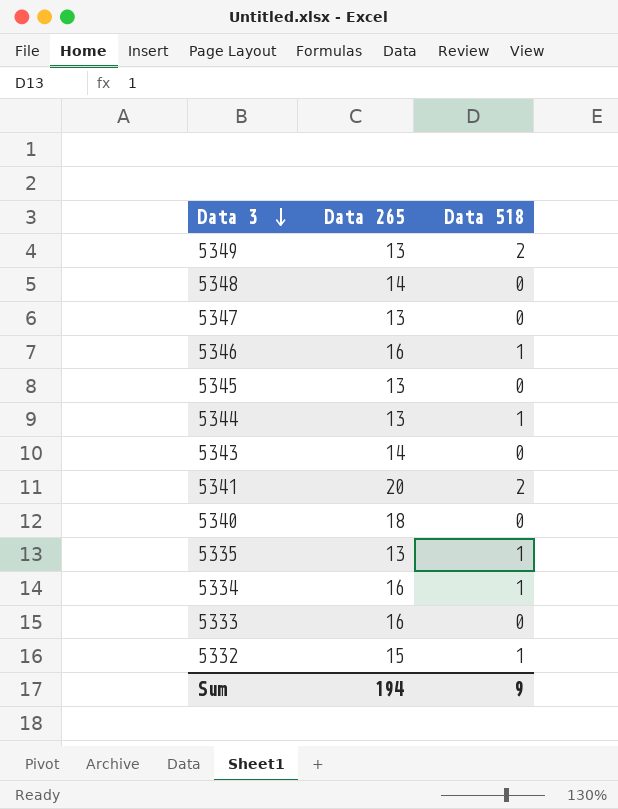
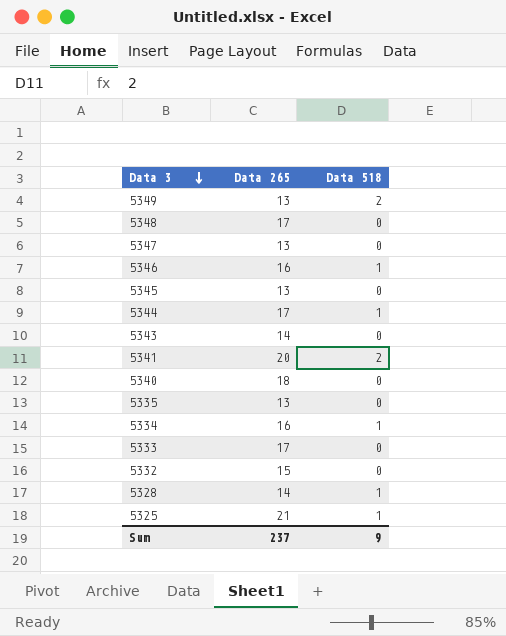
5348 | Data 265: 14 -> 17
5344 | Data 265: 13 -> 17
5335 | Data 518: 1 -> 0
5333 | Data 265: 16 -> 17
5332 | Data 518: 1 -> 0
row 5328: none -> 14 | 1
row 5325: none -> 21 | 1
Sum | Data 265: 194 -> 237

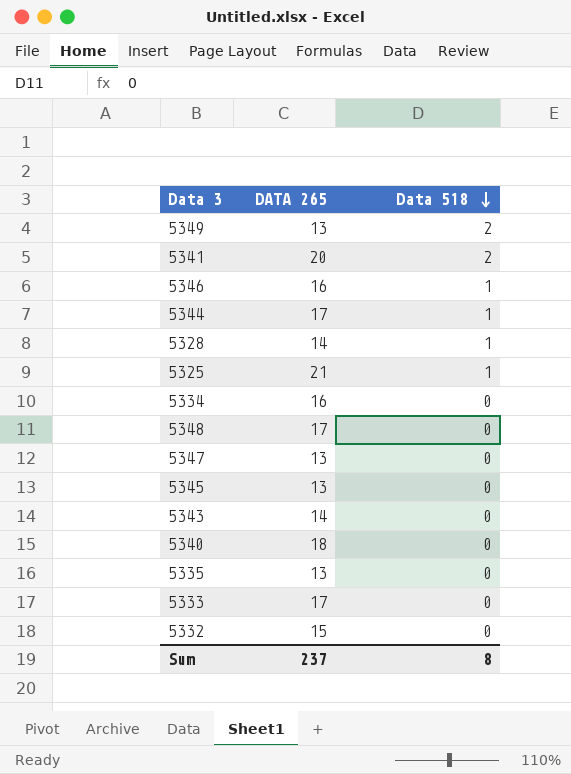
row order: Data 3 descending -> Data 518 descending
column name: Data 265 -> DATA 265
5334 | Data 518: 1 -> 0
Sum | Data 518: 9 -> 8

